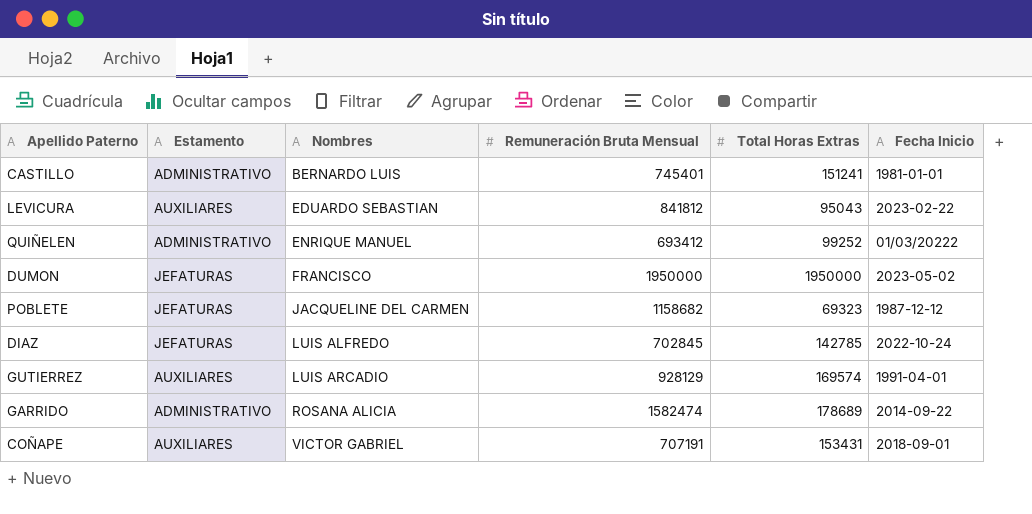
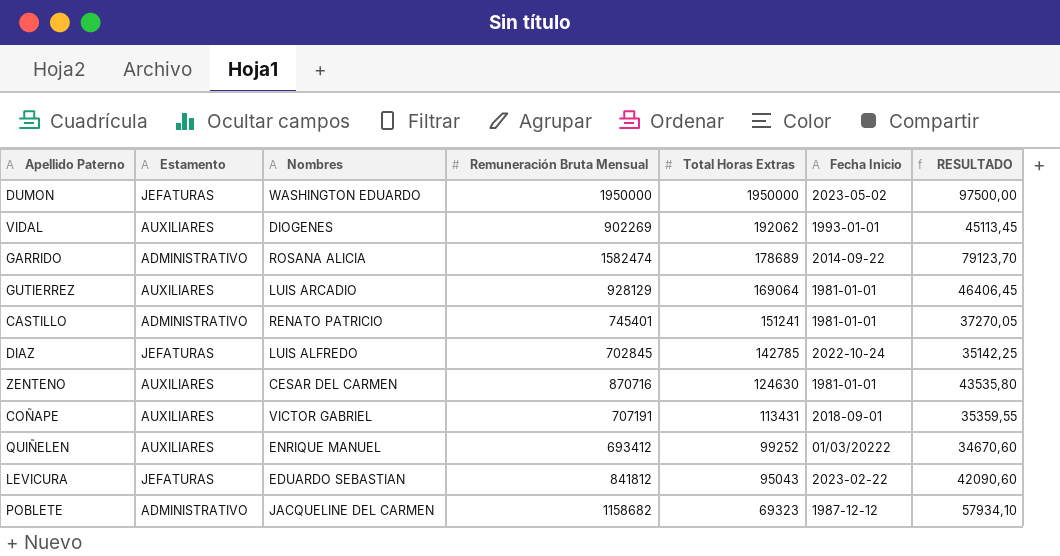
row order: Nombres ascending -> Total Horas Extras descending
column RESULTADO | formula: none -> [Remuneración Bruta Mensual] * 0,05
DUMON | Nombres: FRANCISCO -> WASHINGTON EDUARDO
row VIDAL: none -> AUXILIARES | DIOGENES | 902269 | 192062 | 1993-01-01 | 45113,45
GUTIERREZ | Total Horas Extras: 169574 -> 169064
GUTIERREZ | Fecha Inicio: 1991-04-01 -> 1981-01-01
CASTILLO | Nombres: BERNARDO LUIS -> RENATO PATRICIO
row ZENTENO: none -> AUXILIARES | CESAR DEL CARMEN | 870716 | 124630 | 1981-01-01 | 43535,80
COÑAPE | Total Horas Extras: 153431 -> 113431
QUIÑELEN | Estamento: ADMINISTRATIVO -> AUXILIARES
LEVICURA | Estamento: AUXILIARES -> JEFATURAS
POBLETE | Estamento: JEFATURAS -> ADMINISTRATIVO

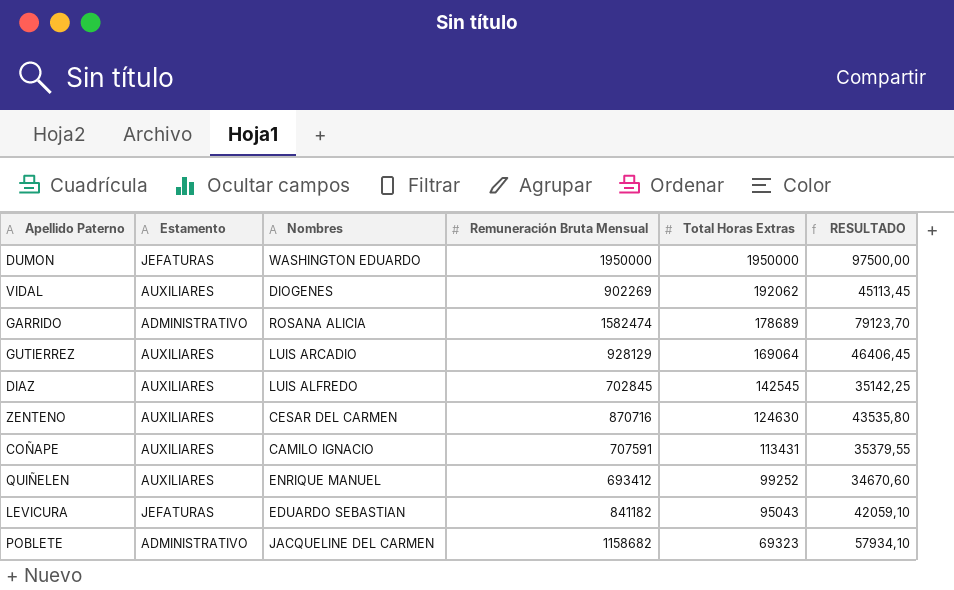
column Fecha Inicio | position: 6 -> none
row CASTILLO: ADMINISTRATIVO | RENATO PATRICIO | 745401 | 151241 | 1981-01-01 | 37270,05 -> none
DIAZ | Estamento: JEFATURAS -> AUXILIARES
DIAZ | Total Horas Extras: 142785 -> 142545
COÑAPE | Nombres: VICTOR GABRIEL -> CAMILO IGNACIO
COÑAPE | Remuneración Bruta Mensual: 707191 -> 707591
COÑAPE | RESULTADO: 35359,55 -> 35379,55
LEVICURA | Remuneración Bruta Mensual: 841812 -> 841182
LEVICURA | RESULTADO: 42090,60 -> 42059,10

